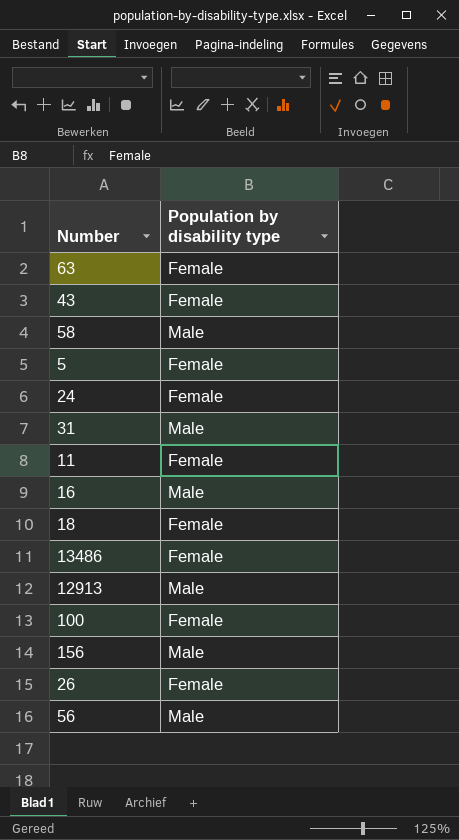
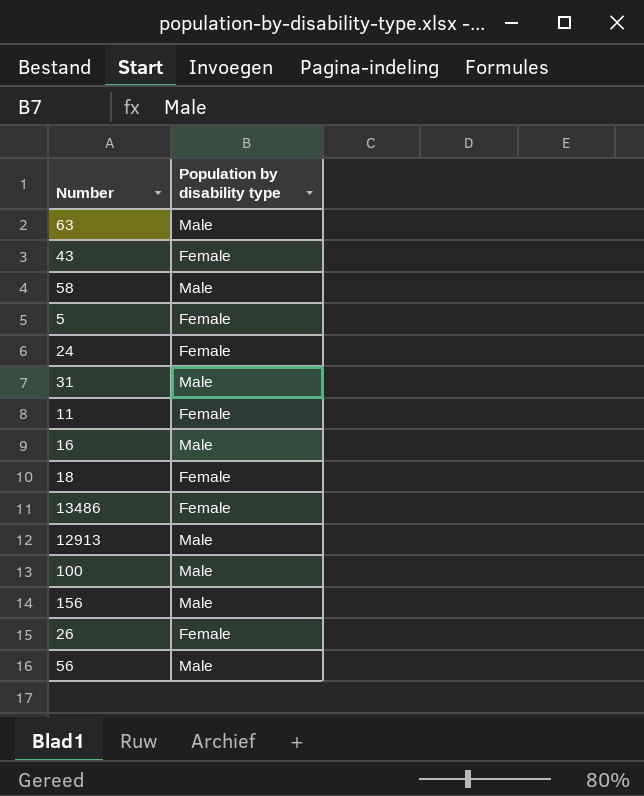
63 | Population by disability type: Female -> Male
100 | Population by disability type: Female -> Male

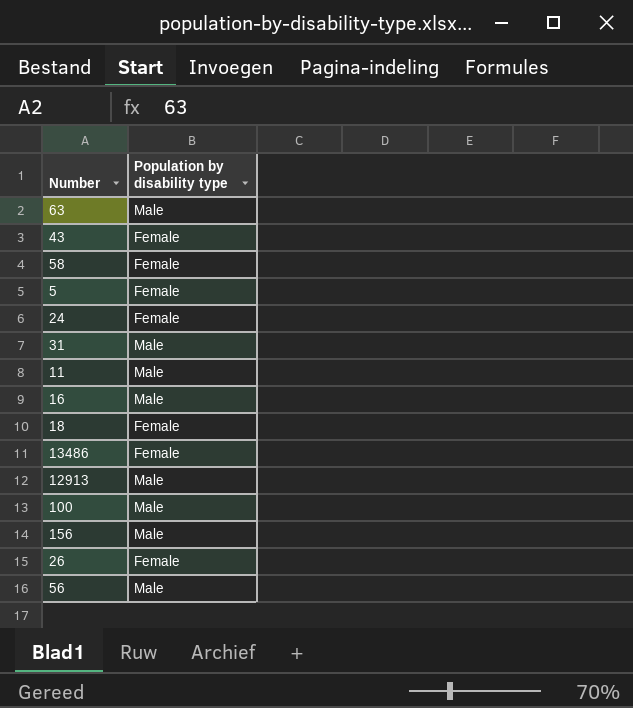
58 | Population by disability type: Male -> Female
11 | Population by disability type: Female -> Male

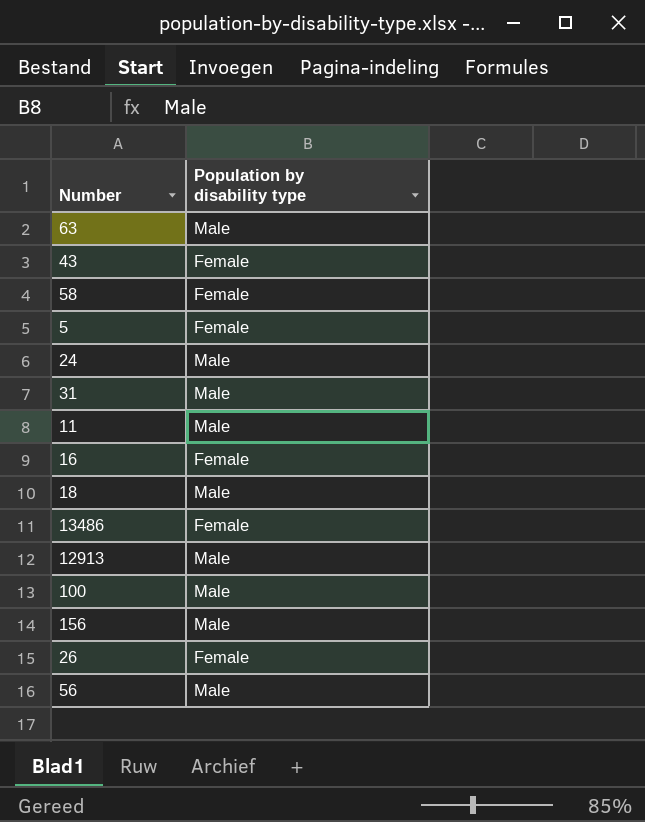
24 | Population by disability type: Female -> Male
16 | Population by disability type: Male -> Female
18 | Population by disability type: Female -> Male

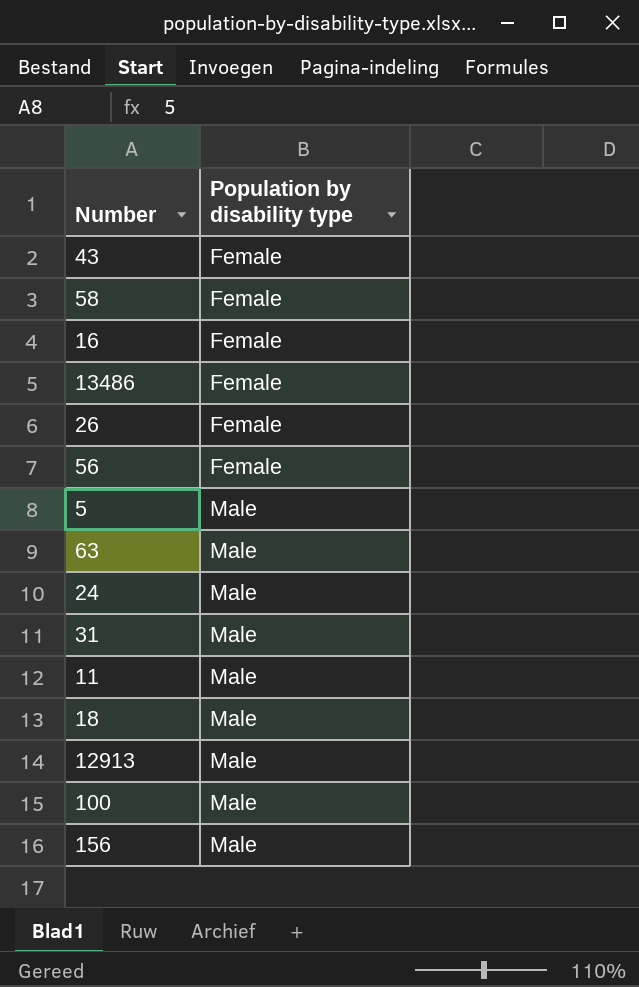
row order: none -> Population by disability type ascending
56 | Population by disability type: Male -> Female
5 | Population by disability type: Female -> Male

